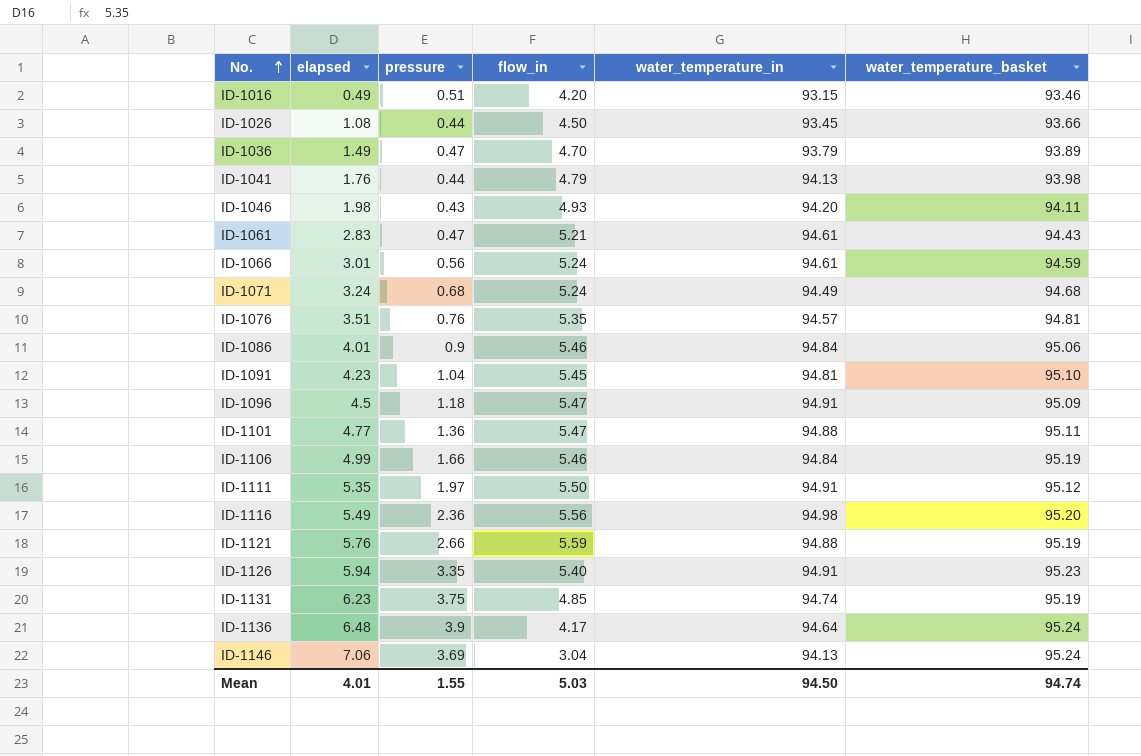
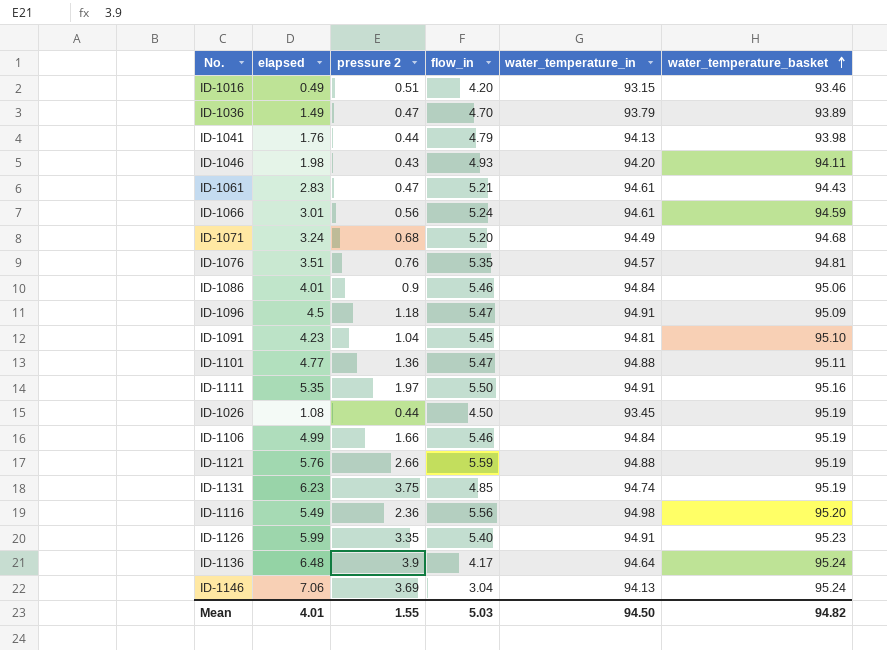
row order: No. ascending -> water_temperature_basket ascending
column name: pressure -> pressure 2
ID-1071 | flow_in: 5.24 -> 5.20
ID-1111 | water_temperature_basket: 95.12 -> 95.16
ID-1026 | water_temperature_basket: 93.66 -> 95.19
ID-1126 | elapsed: 5.94 -> 5.99
Mean | water_temperature_basket: 94.74 -> 94.82

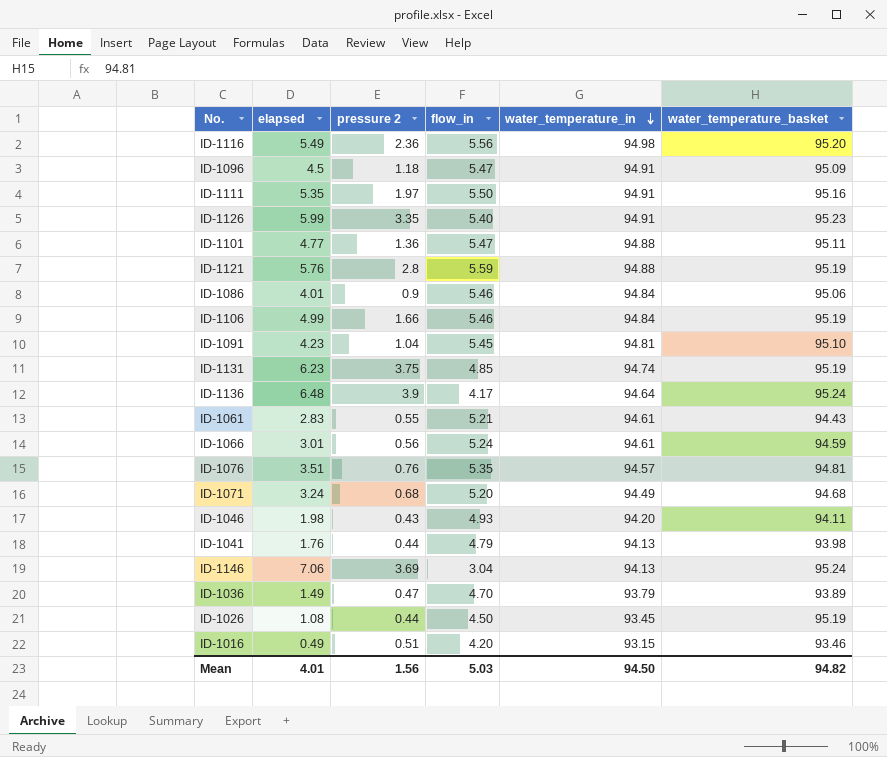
row order: water_temperature_basket ascending -> water_temperature_in descending
ID-1121 | pressure 2: 2.66 -> 2.8
ID-1061 | pressure 2: 0.47 -> 0.55
Mean | pressure 2: 1.55 -> 1.56

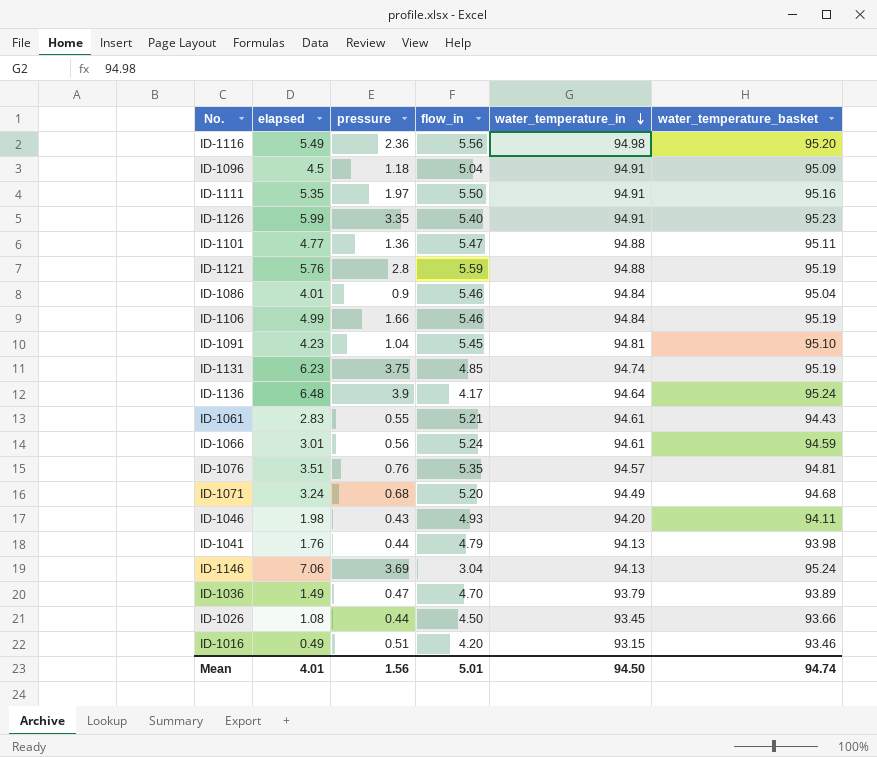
column name: pressure 2 -> pressure
ID-1096 | flow_in: 5.47 -> 5.04
ID-1086 | water_temperature_basket: 95.06 -> 95.04
ID-1026 | water_temperature_basket: 95.19 -> 93.66
Mean | flow_in: 5.03 -> 5.01
Mean | water_temperature_basket: 94.82 -> 94.74

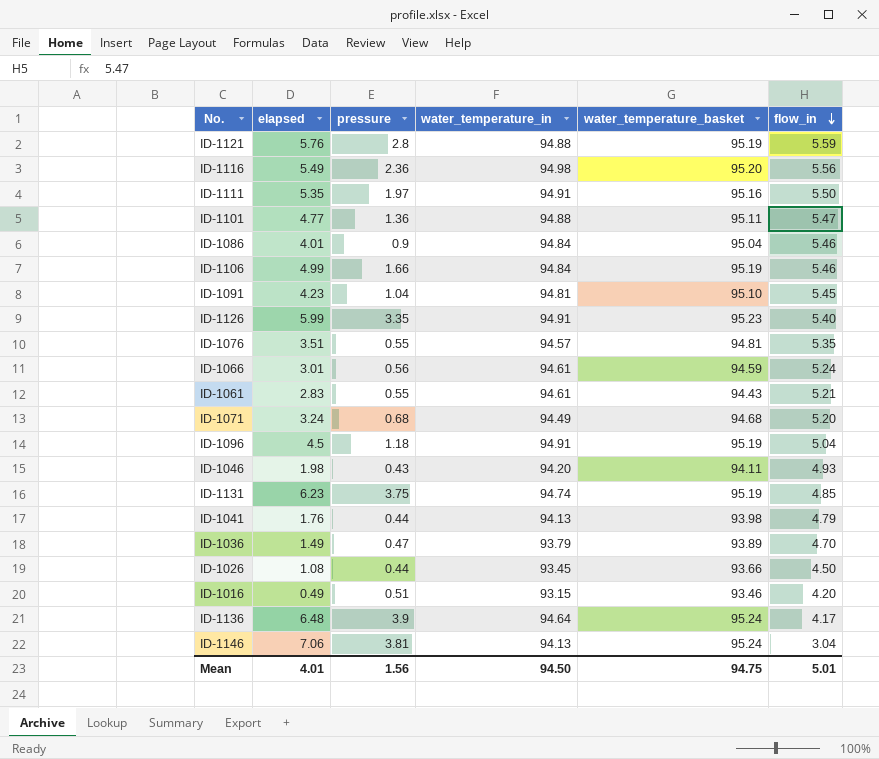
row order: water_temperature_in descending -> flow_in descending
column flow_in | position: 4 -> 6
ID-1076 | pressure: 0.76 -> 0.55
ID-1096 | water_temperature_basket: 95.09 -> 95.19
ID-1146 | pressure: 3.69 -> 3.81
Mean | water_temperature_basket: 94.74 -> 94.75

